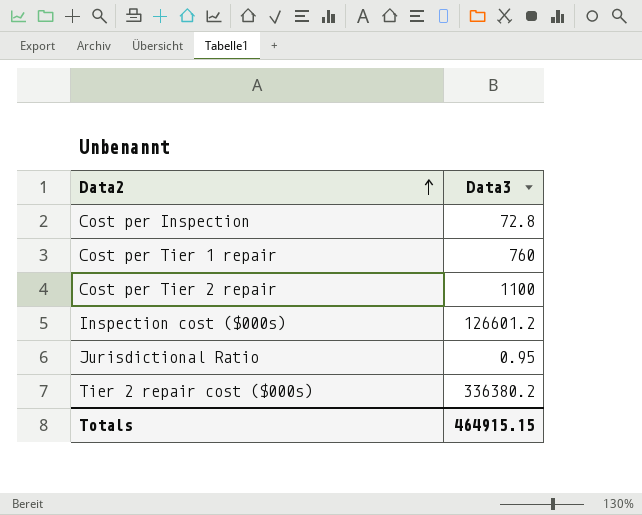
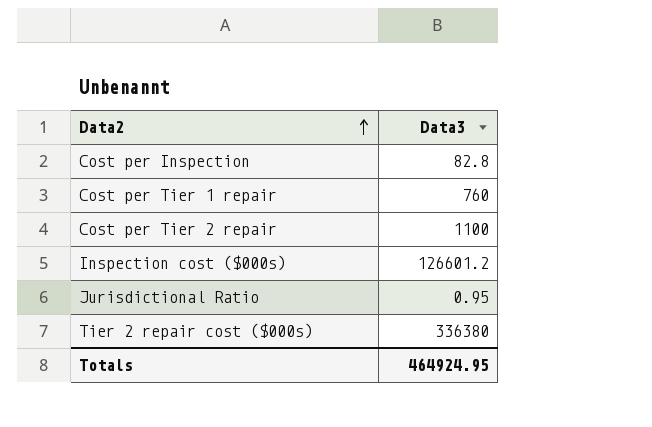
Cost per Inspection | Data3: 72.8 -> 82.8
Tier 2 repair cost ($000s) | Data3: 336380.2 -> 336380
Totals | Data3: 464915.15 -> 464924.95

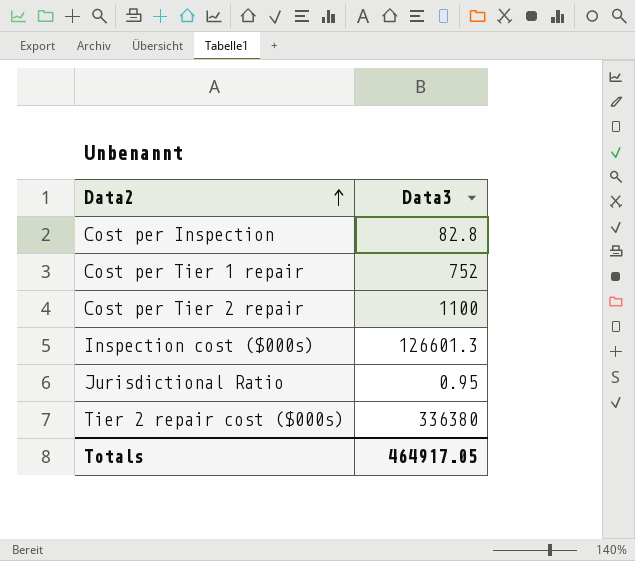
Cost per Tier 1 repair | Data3: 760 -> 752
Inspection cost ($000s) | Data3: 126601.2 -> 126601.3
Totals | Data3: 464924.95 -> 464917.05

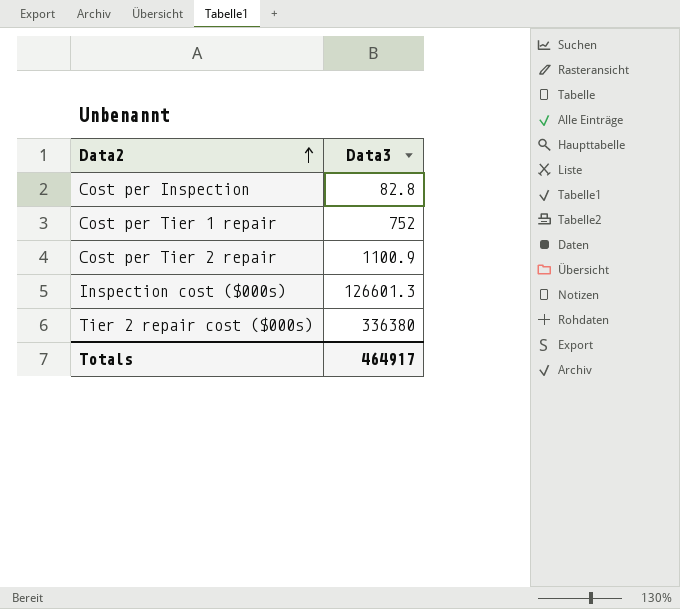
row Jurisdictional Ratio: 0.95 -> none
Cost per Tier 2 repair | Data3: 1100 -> 1100.9
Totals | Data3: 464917.05 -> 464917

